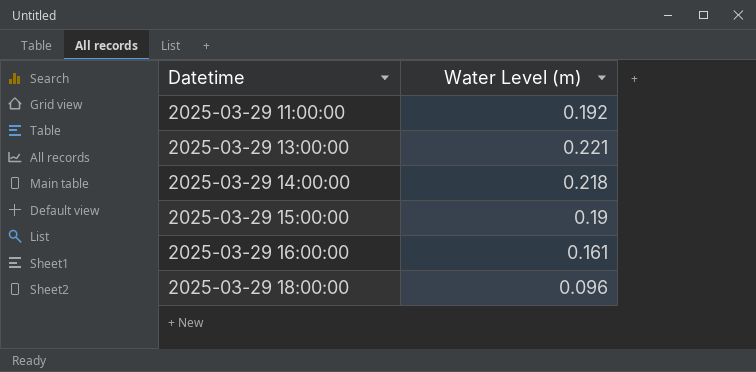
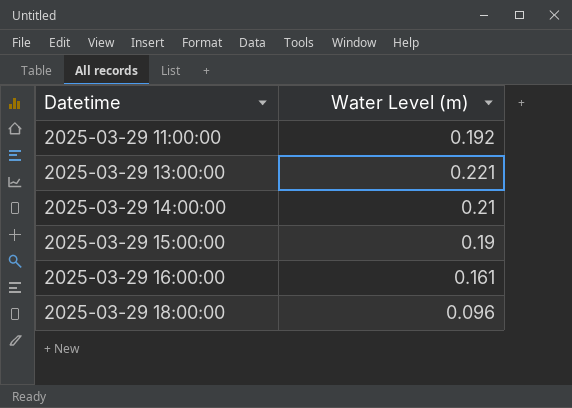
2025-03-29 14:00:00 | Water Level (m): 0.218 -> 0.21

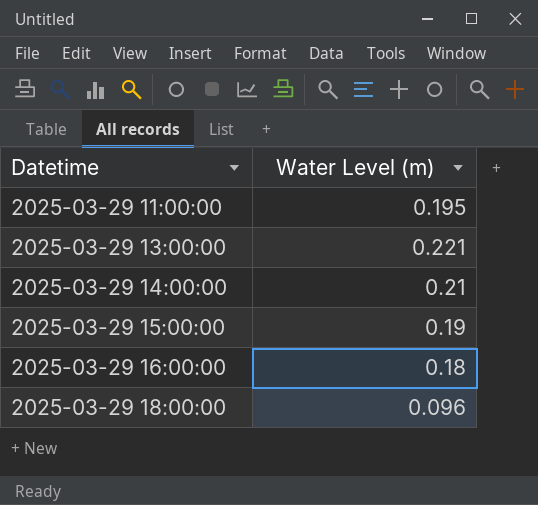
2025-03-29 11:00:00 | Water Level (m): 0.192 -> 0.195
2025-03-29 16:00:00 | Water Level (m): 0.161 -> 0.18

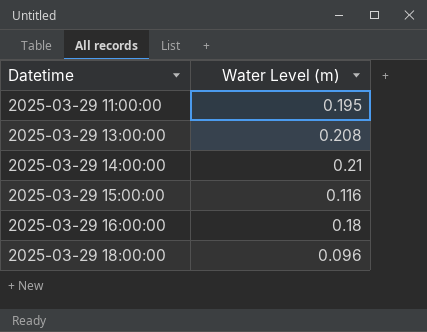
2025-03-29 13:00:00 | Water Level (m): 0.221 -> 0.208
2025-03-29 15:00:00 | Water Level (m): 0.19 -> 0.116

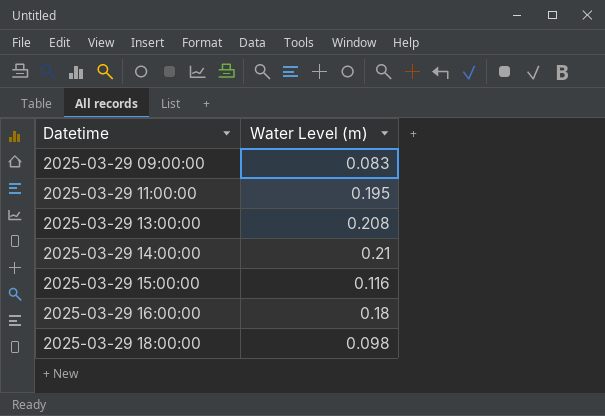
row 2025-03-29 09:00:00: none -> 0.083
2025-03-29 18:00:00 | Water Level (m): 0.096 -> 0.098

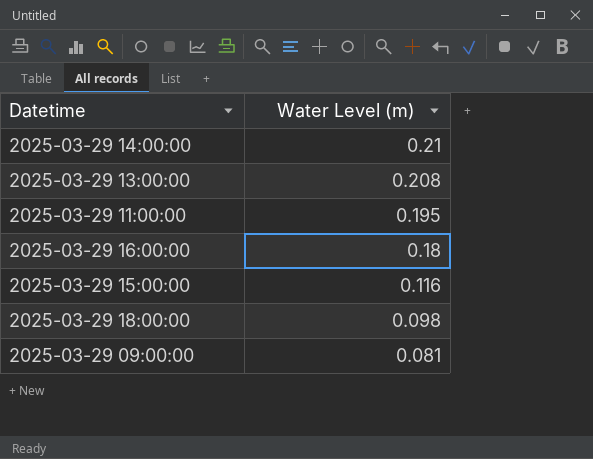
row order: Datetime ascending -> Water Level (m) descending
2025-03-29 09:00:00 | Water Level (m): 0.083 -> 0.081

